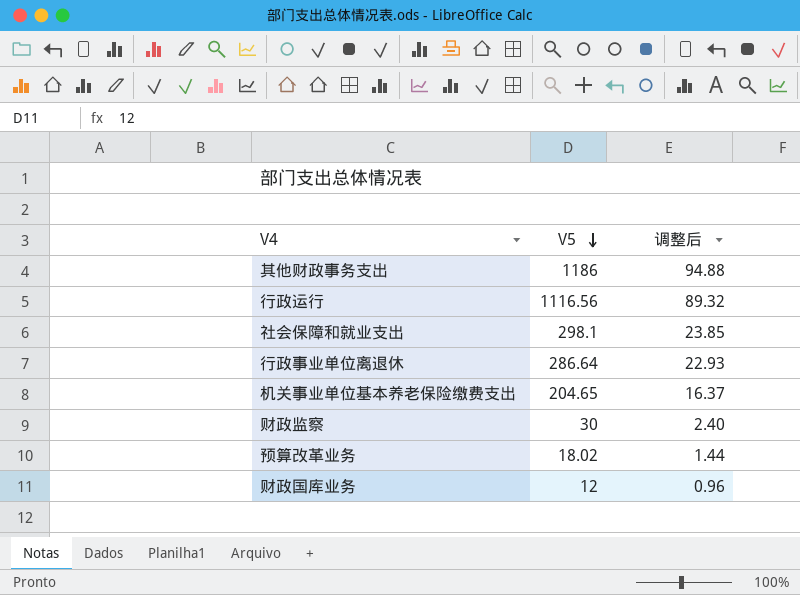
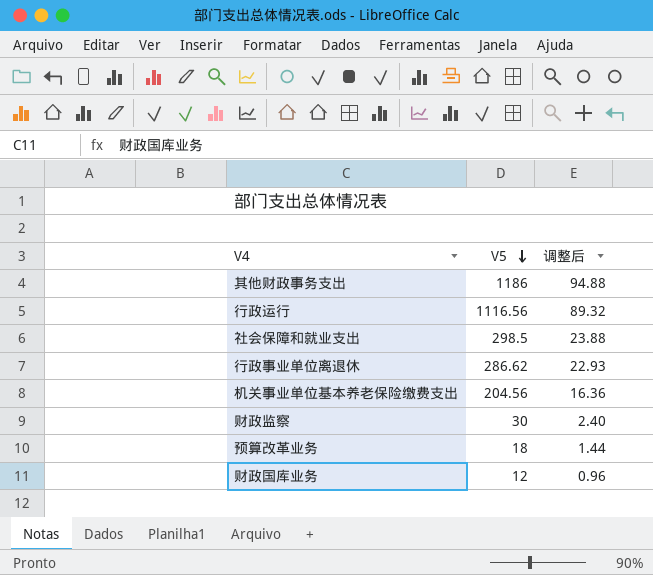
社会保障和就业支出 | V5: 298.1 -> 298.5
社会保障和就业支出 | 调整后: 23.85 -> 23.88
行政事业单位离退休 | V5: 286.64 -> 286.62
机关事业单位基本养老保险缴费支出 | V5: 204.65 -> 204.56
机关事业单位基本养老保险缴费支出 | 调整后: 16.37 -> 16.36
预算改革业务 | V5: 18.02 -> 18

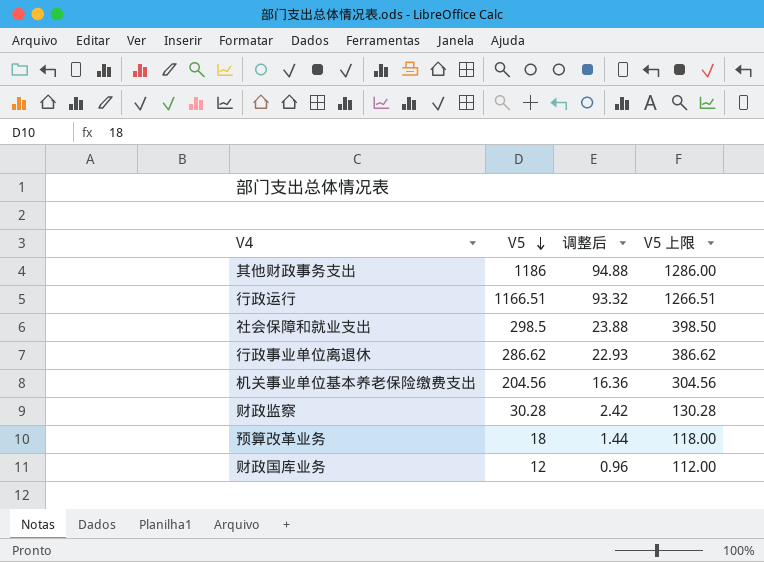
column V5 上限 | formula: none -> [V5] + 100
行政运行 | V5: 1116.56 -> 1166.51
行政运行 | 调整后: 89.32 -> 93.32
财政监察 | V5: 30 -> 30.28
财政监察 | 调整后: 2.40 -> 2.42

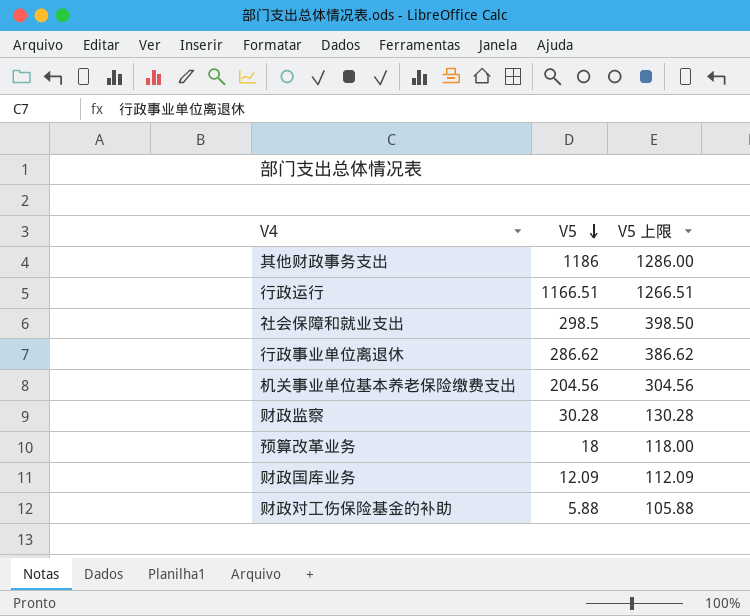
column 调整后 | formula: [V5] * 0.08 -> none
财政国库业务 | V5: 12 -> 12.09
财政国库业务 | V5 上限: 112.00 -> 112.09
row 财政对工伤保险基金的补助: none -> 5.88 | 105.88

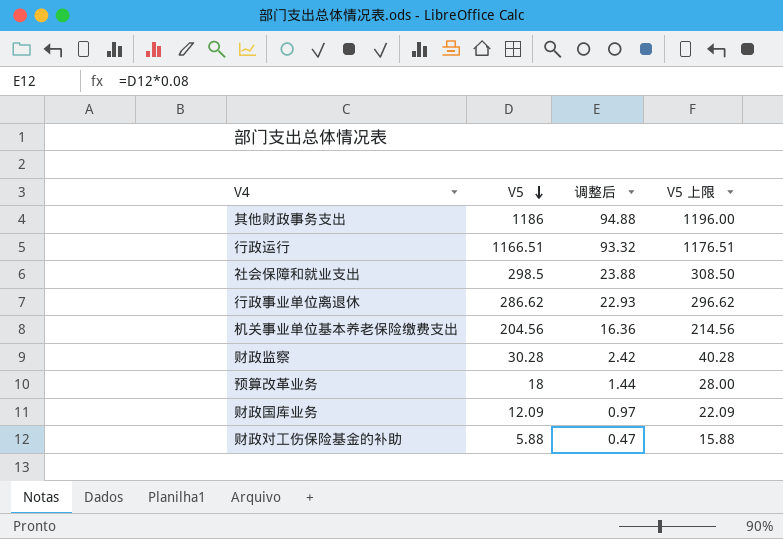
column 调整后 | formula: none -> [V5] * 0.08
column V5 上限 | formula: [V5] + 100 -> [V5] + 10

